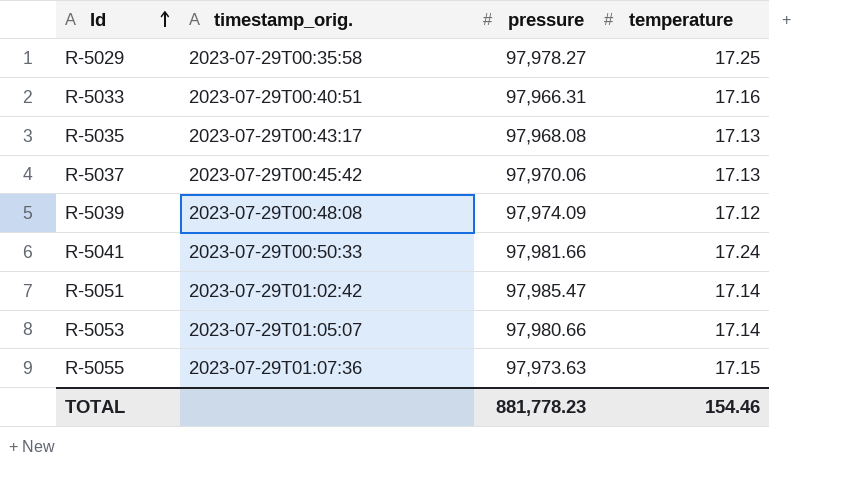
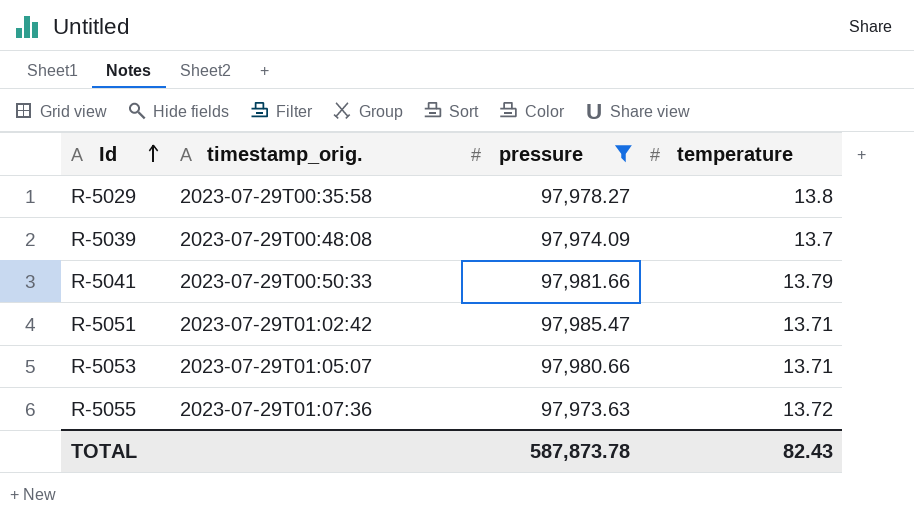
filter: none -> pressure >= 97,973.63
R-5029 | temperature: 17.25 -> 13.8
R-5039 | temperature: 17.12 -> 13.7
R-5041 | temperature: 17.24 -> 13.79
R-5051 | temperature: 17.14 -> 13.71
R-5053 | temperature: 17.14 -> 13.71
R-5055 | temperature: 17.15 -> 13.72
TOTAL | pressure: 881,778.23 -> 587,873.78
TOTAL | temperature: 154.46 -> 82.43

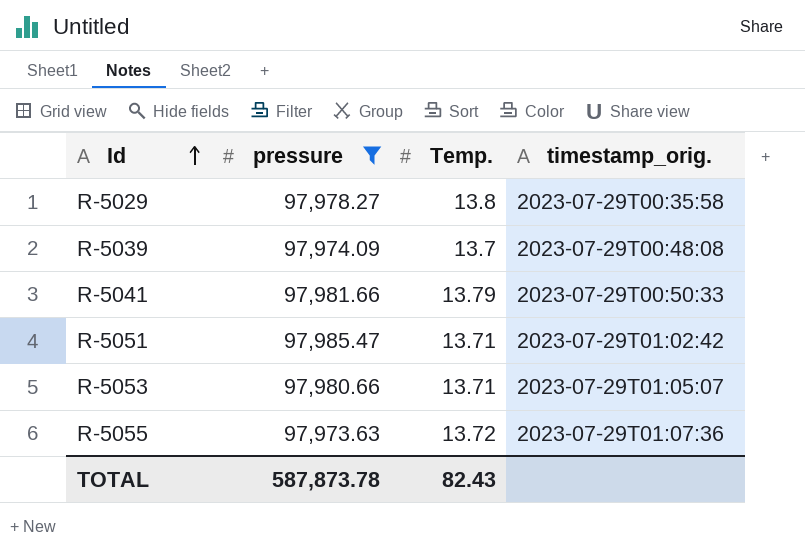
column name: temperature -> Temp.
column timestamp_orig. | position: 2 -> 4

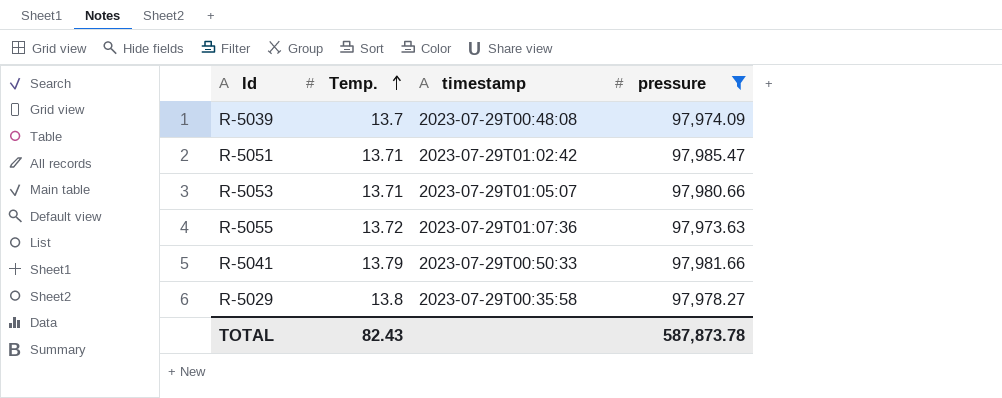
row order: Id ascending -> Temp. ascending
column name: timestamp_orig. -> timestamp
column pressure | position: 2 -> 4

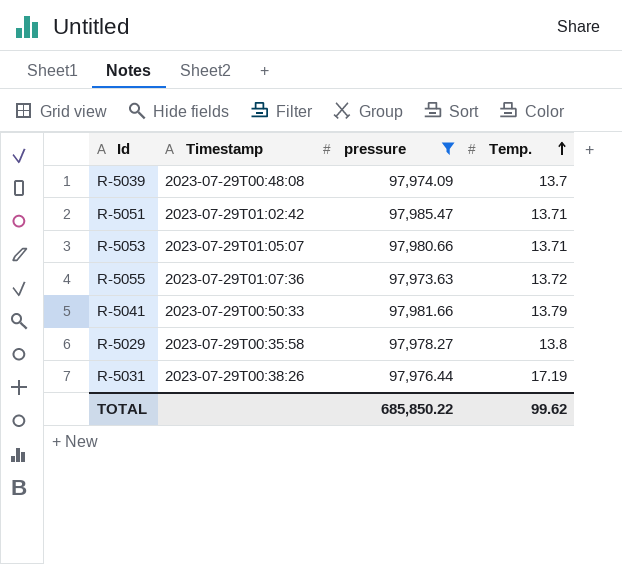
column name: timestamp -> Timestamp
column Temp. | position: 2 -> 4
row R-5031: none -> 2023-07-29T00:38:26 | 97,976.44 | 17.19
TOTAL | pressure: 587,873.78 -> 685,850.22
TOTAL | Temp.: 82.43 -> 99.62

